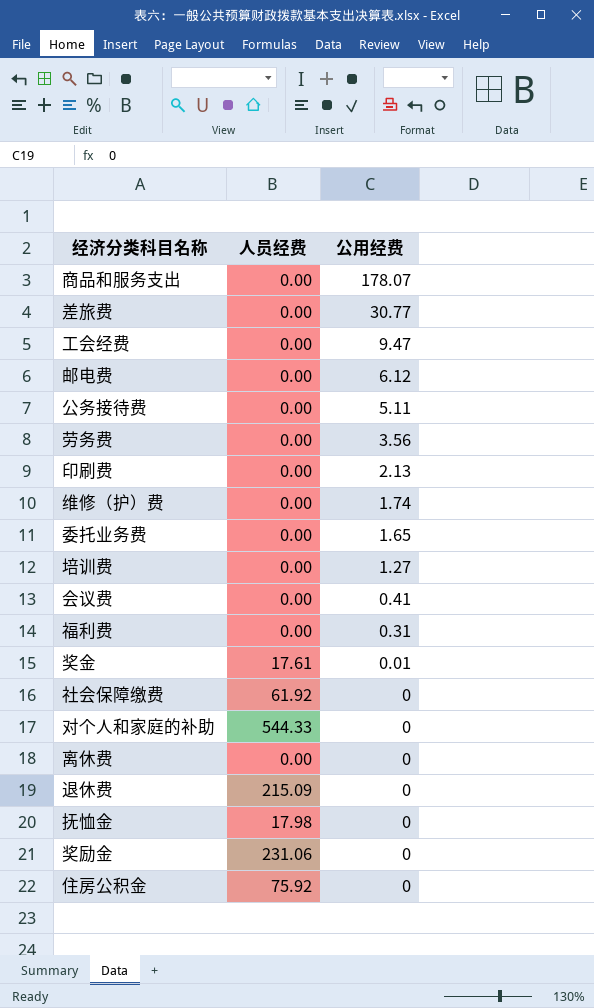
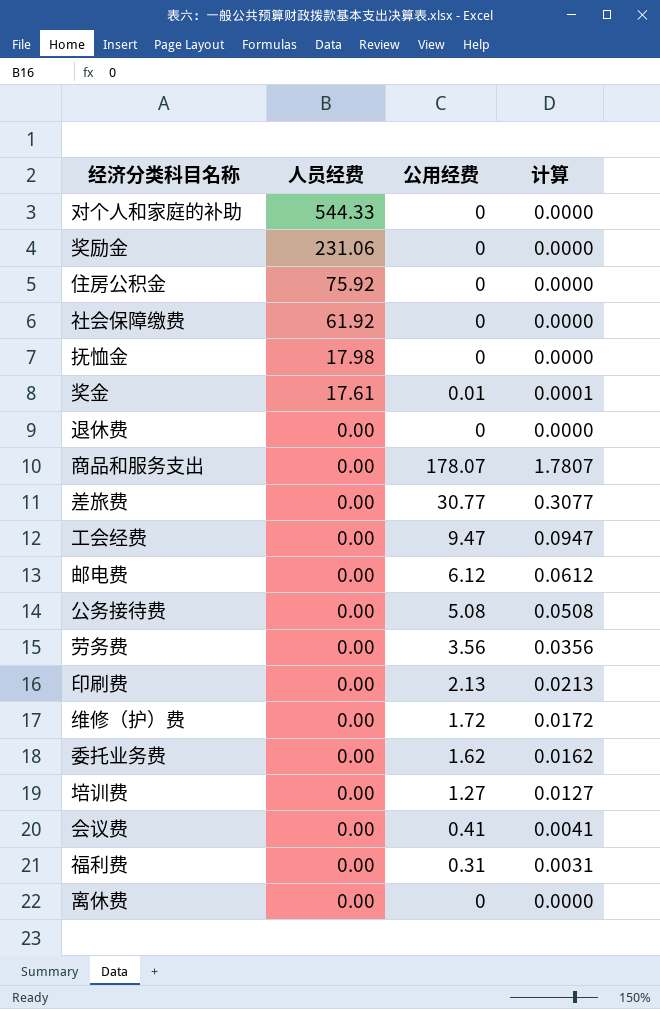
row order: 公用经费 descending -> 人员经费 descending
column 计算 | formula: none -> [公用经费] * 0.01
退休费 | 人员经费: 215.09 -> 0.00
公务接待费 | 公用经费: 5.11 -> 5.08
维修（护）费 | 公用经费: 1.74 -> 1.72
委托业务费 | 公用经费: 1.65 -> 1.62

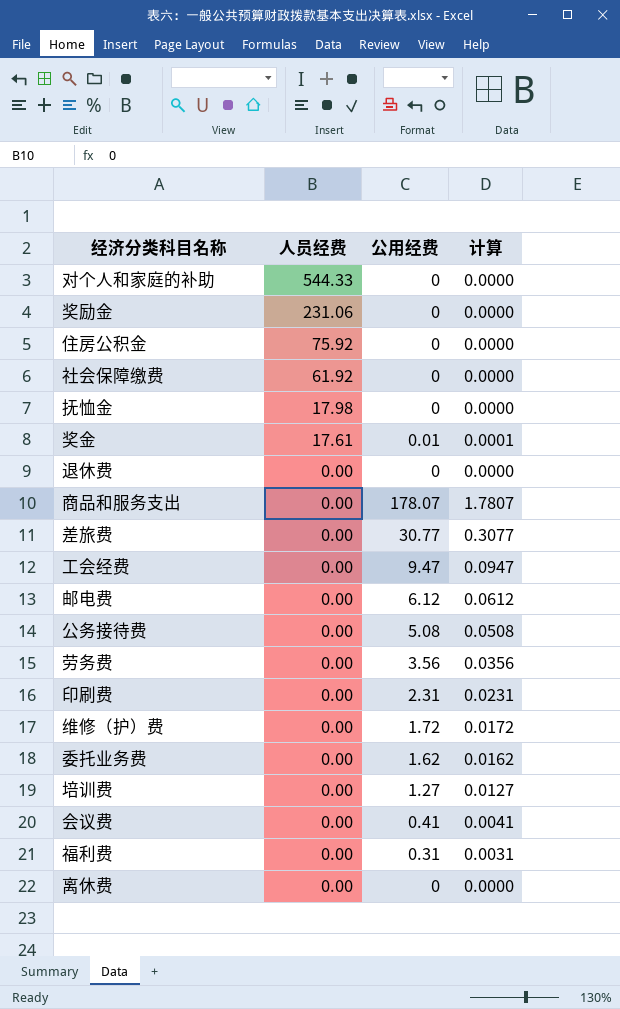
印刷费 | 公用经费: 2.13 -> 2.31
印刷费 | 计算: 0.0213 -> 0.0231

